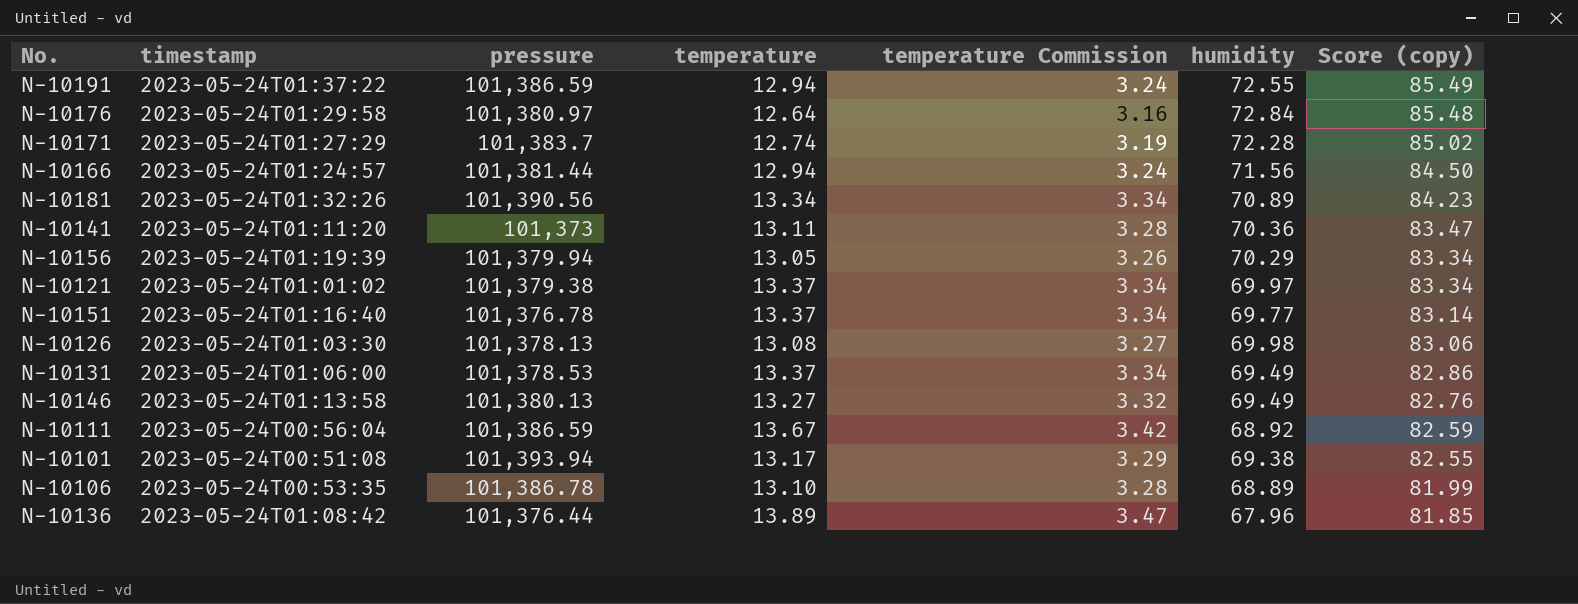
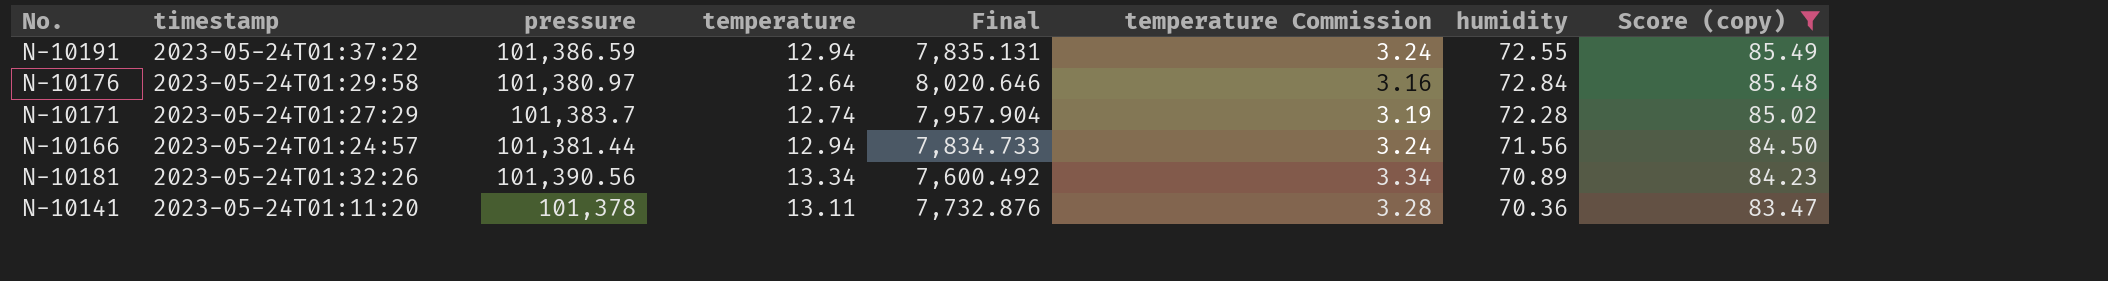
filter: none -> Score (copy) >= 83.47
column Final | formula: none -> [pressure] / [temperature]
N-10141 | pressure: 101,373 -> 101,378

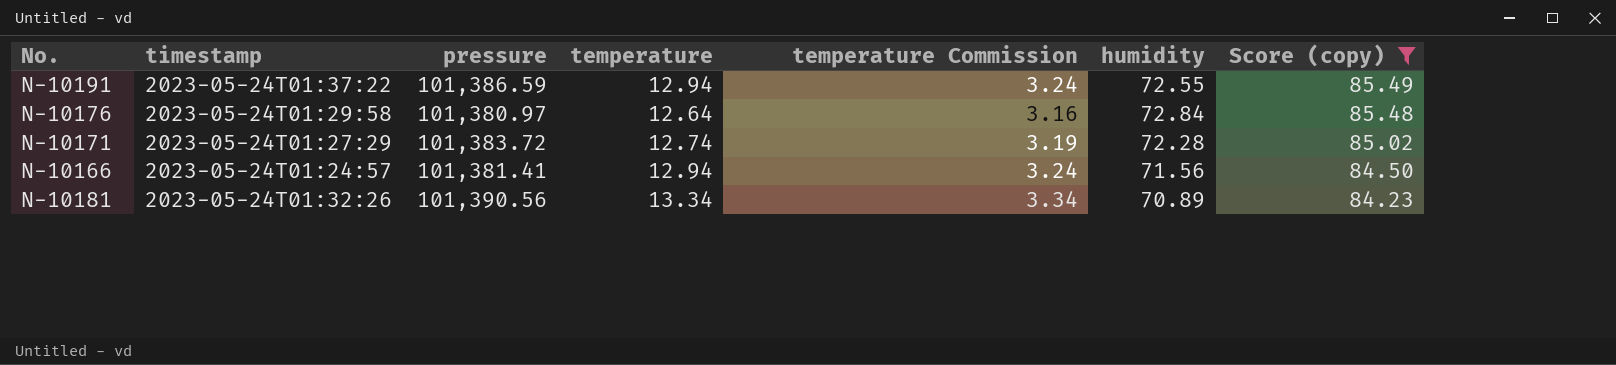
column Final | formula: [pressure] / [temperature] -> none
row N-10141: 2023-05-24T01:11:20 | 101,378 | 13.11 | 7,732.876 | 3.28 | 70.36 | 83.47 -> none
N-10171 | pressure: 101,383.7 -> 101,383.72
N-10166 | pressure: 101,381.44 -> 101,381.41

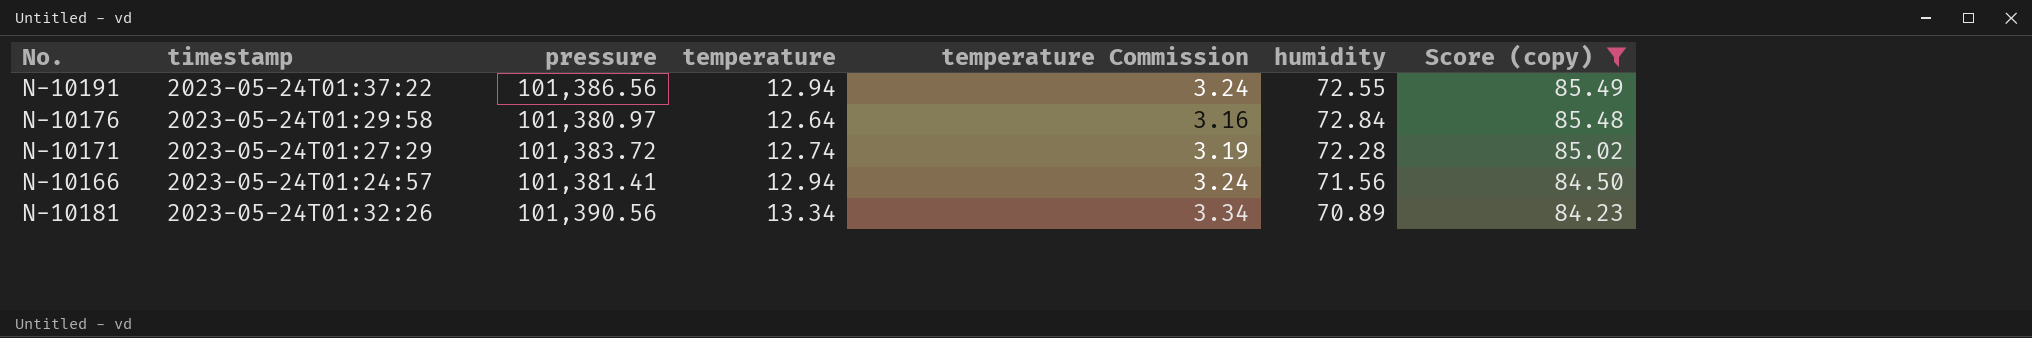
N-10191 | pressure: 101,386.59 -> 101,386.56

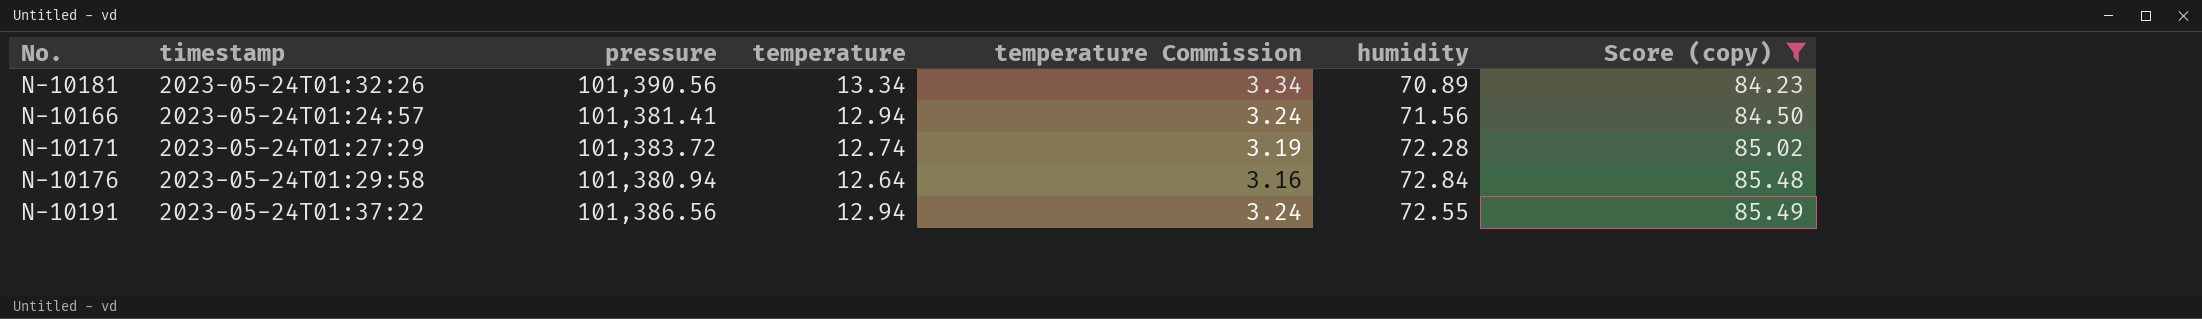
row order: Score (copy) descending -> Score (copy) ascending
N-10176 | pressure: 101,380.97 -> 101,380.94

